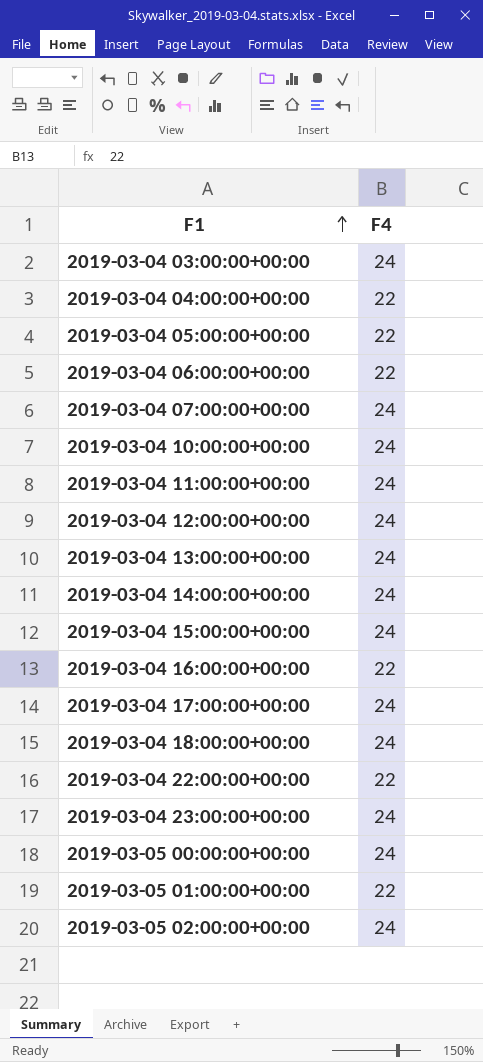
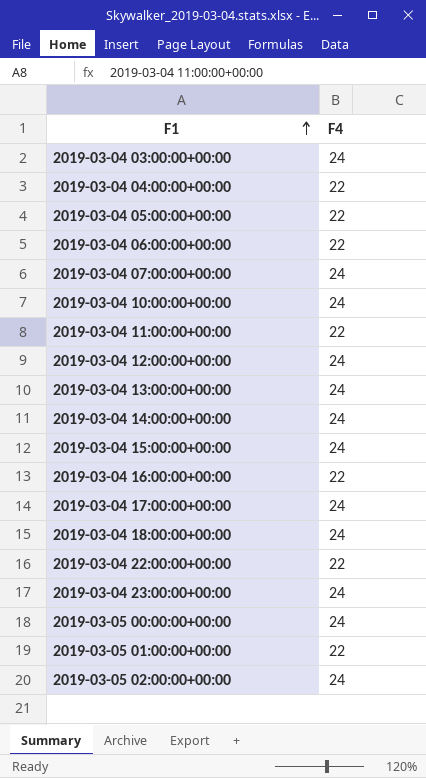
2019-03-04 11:00:00+00:00 | F4: 24 -> 22

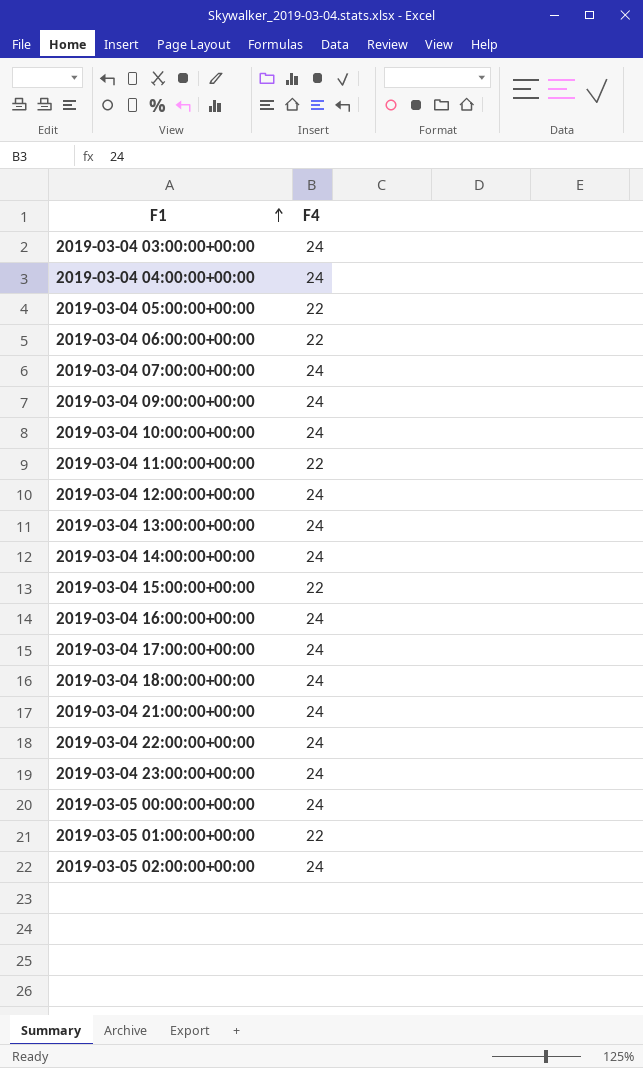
2019-03-04 04:00:00+00:00 | F4: 22 -> 24
row 2019-03-04 09:00:00+00:00: none -> 24
2019-03-04 15:00:00+00:00 | F4: 24 -> 22
2019-03-04 16:00:00+00:00 | F4: 22 -> 24
row 2019-03-04 21:00:00+00:00: none -> 24
2019-03-04 22:00:00+00:00 | F4: 22 -> 24

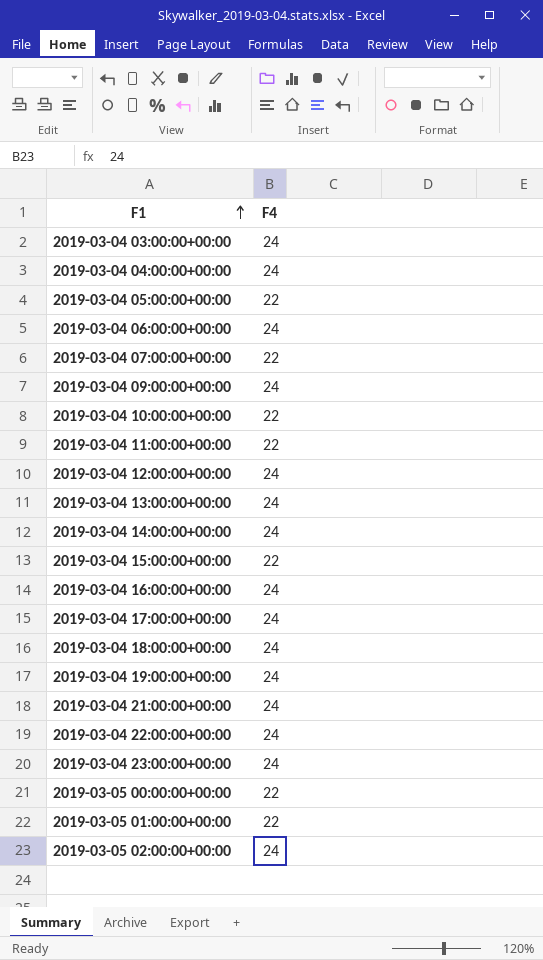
2019-03-04 06:00:00+00:00 | F4: 22 -> 24
2019-03-04 07:00:00+00:00 | F4: 24 -> 22
2019-03-04 10:00:00+00:00 | F4: 24 -> 22
row 2019-03-04 19:00:00+00:00: none -> 24
2019-03-05 00:00:00+00:00 | F4: 24 -> 22

